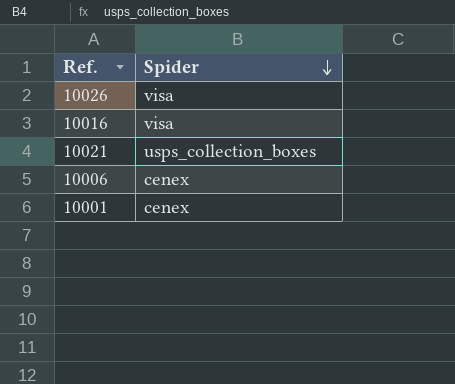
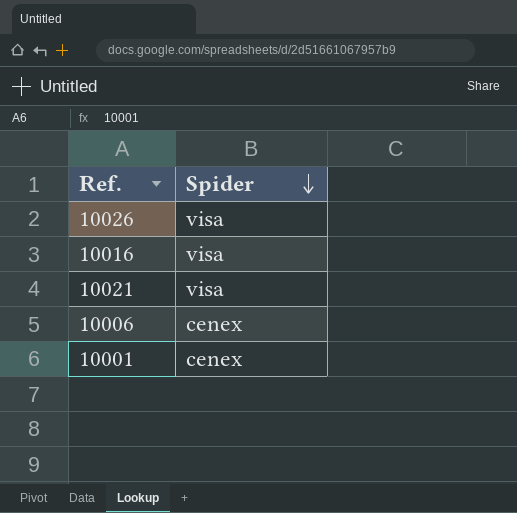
10021 | Spider: usps_collection_boxes -> visa

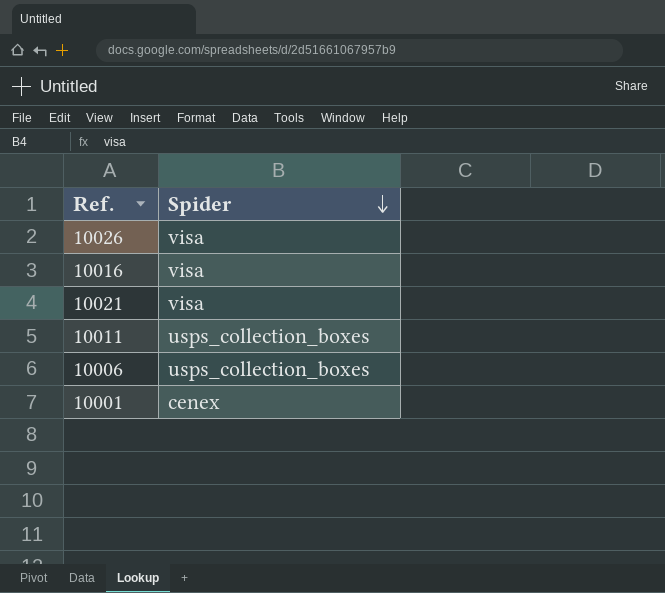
row 10011: none -> usps_collection_boxes
10006 | Spider: cenex -> usps_collection_boxes

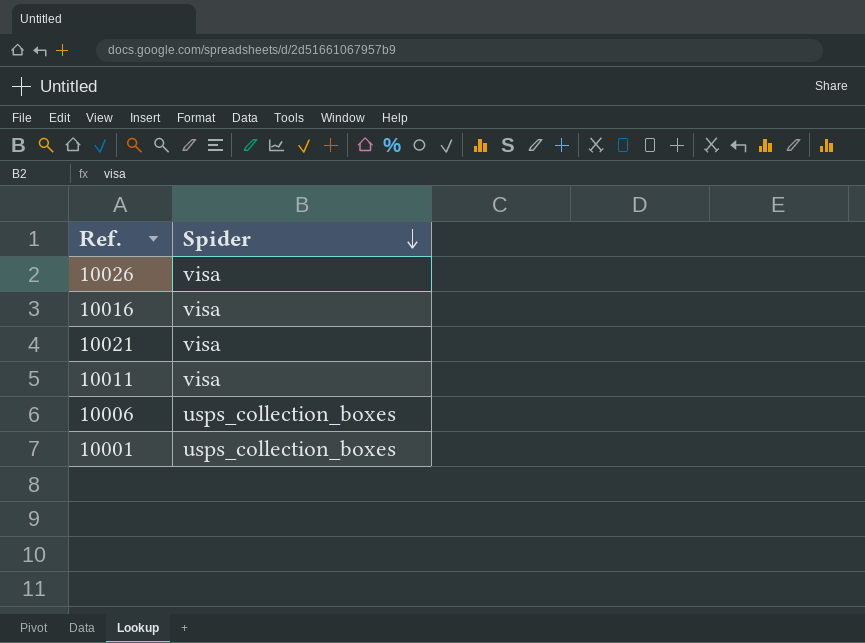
10011 | Spider: usps_collection_boxes -> visa
10001 | Spider: cenex -> usps_collection_boxes

